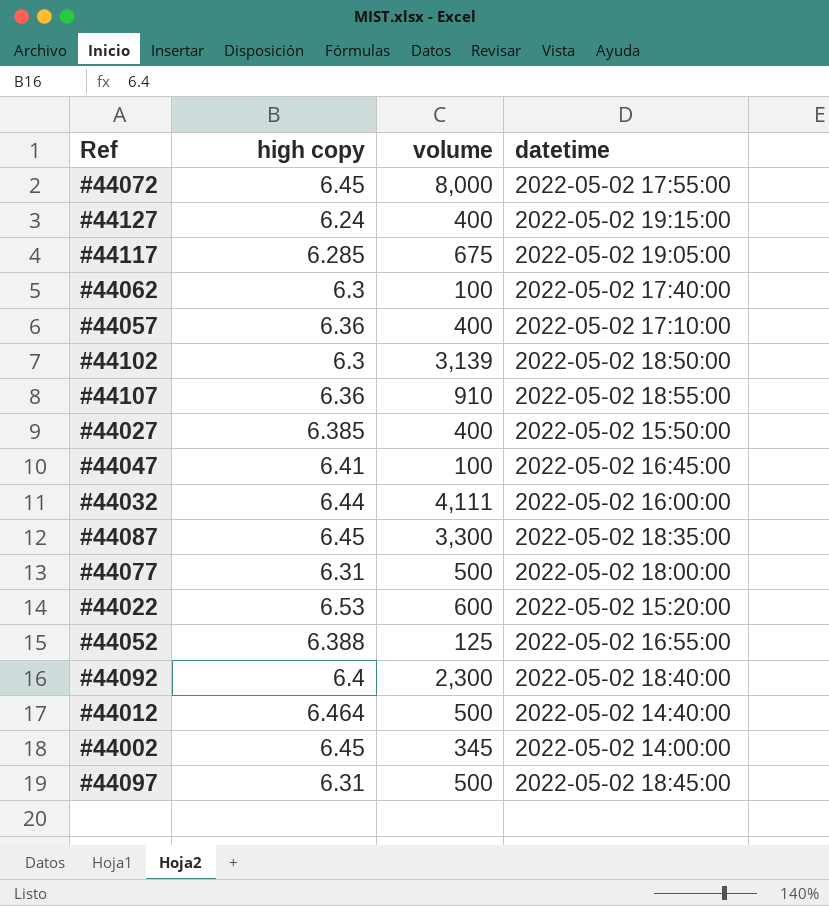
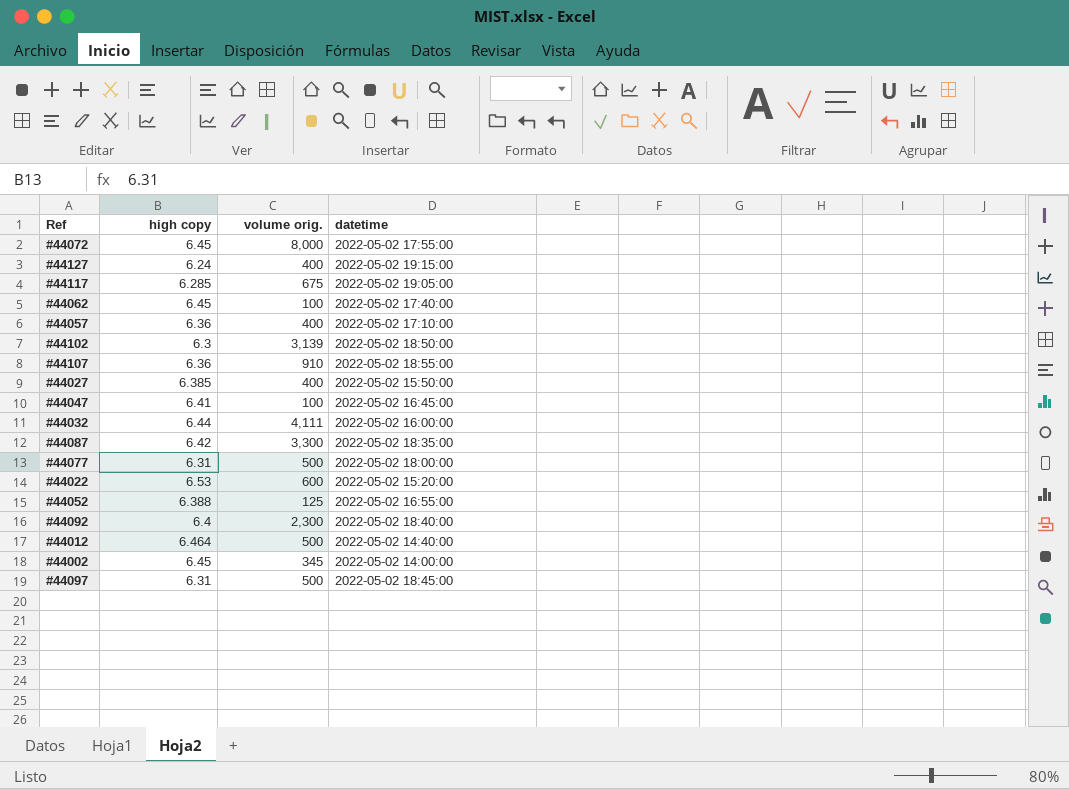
column name: volume -> volume orig.
#44062 | high copy: 6.3 -> 6.45
#44087 | high copy: 6.45 -> 6.42

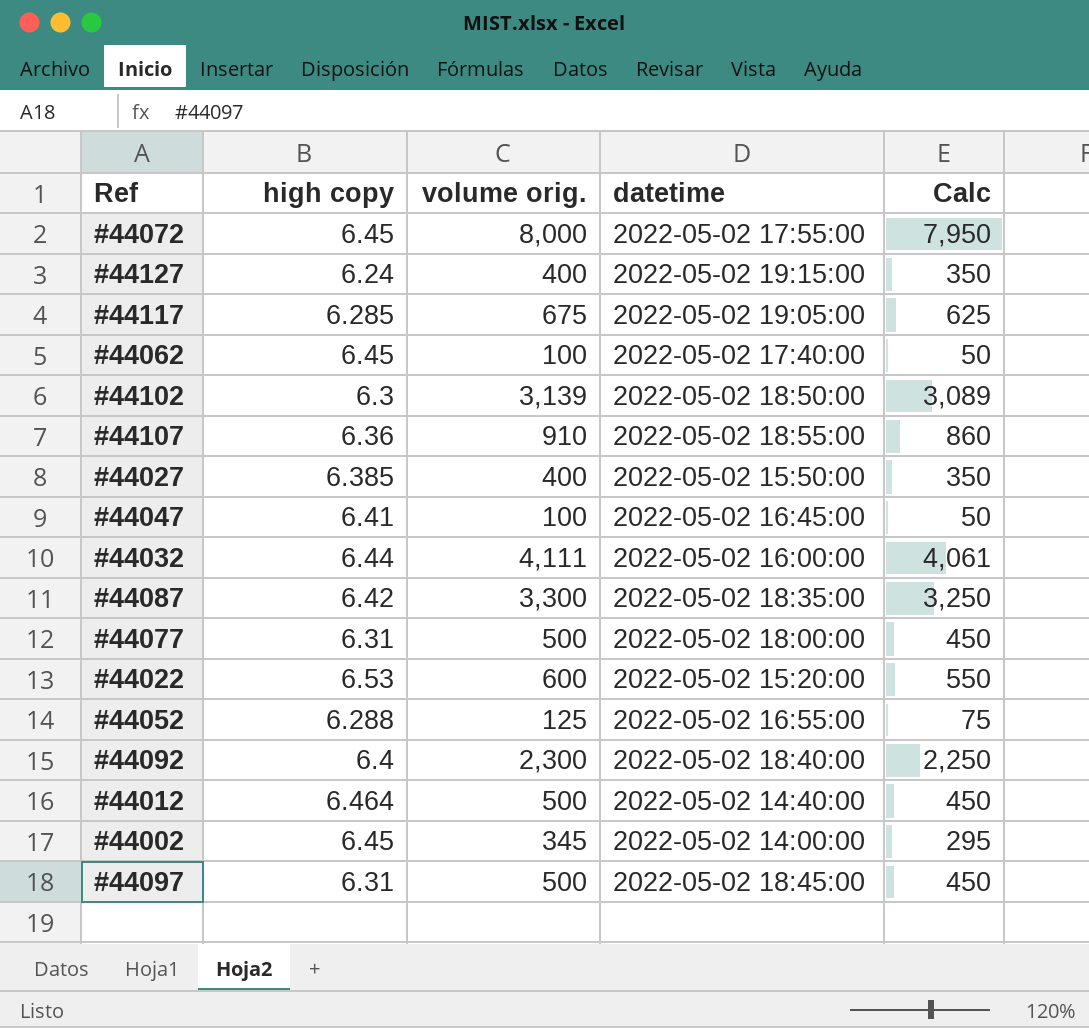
column Calc | formula: none -> [volume orig.] - 50
row #44057: 6.36 | 400 | 2022-05-02 17:10:00 -> none
#44052 | high copy: 6.388 -> 6.288

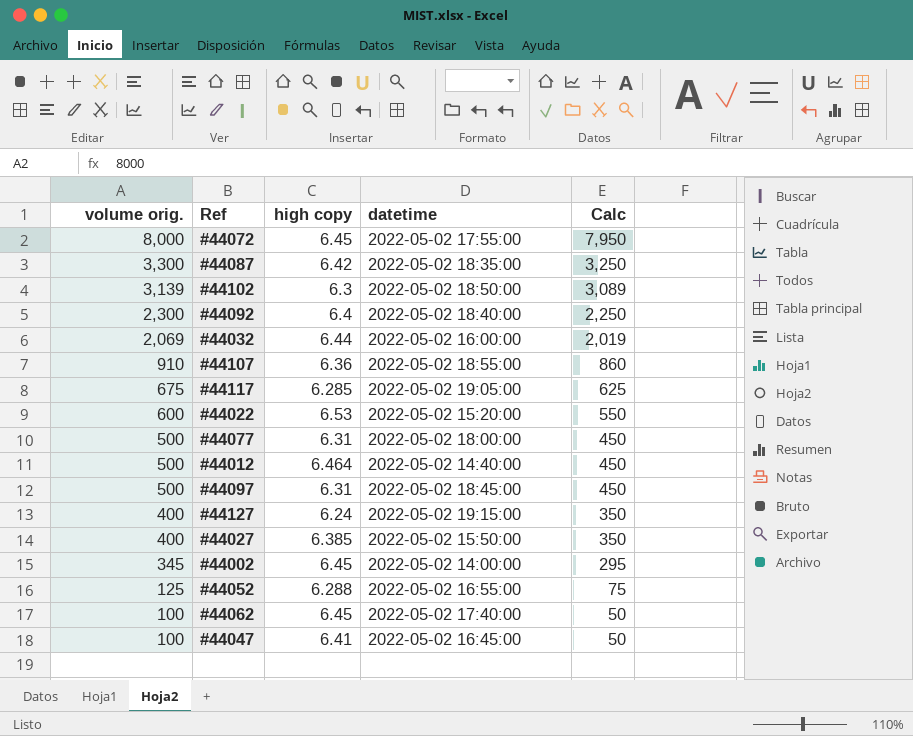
row order: none -> volume orig. descending
column volume orig. | position: 3 -> 1
#44032 | volume orig.: 4,111 -> 2,069
#44032 | Calc: 4,061 -> 2,019

